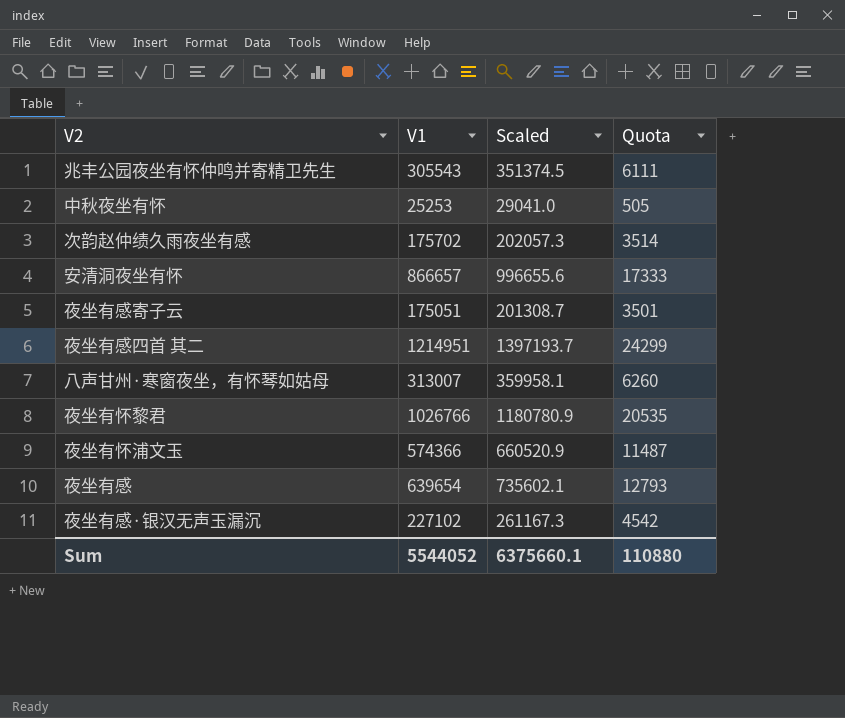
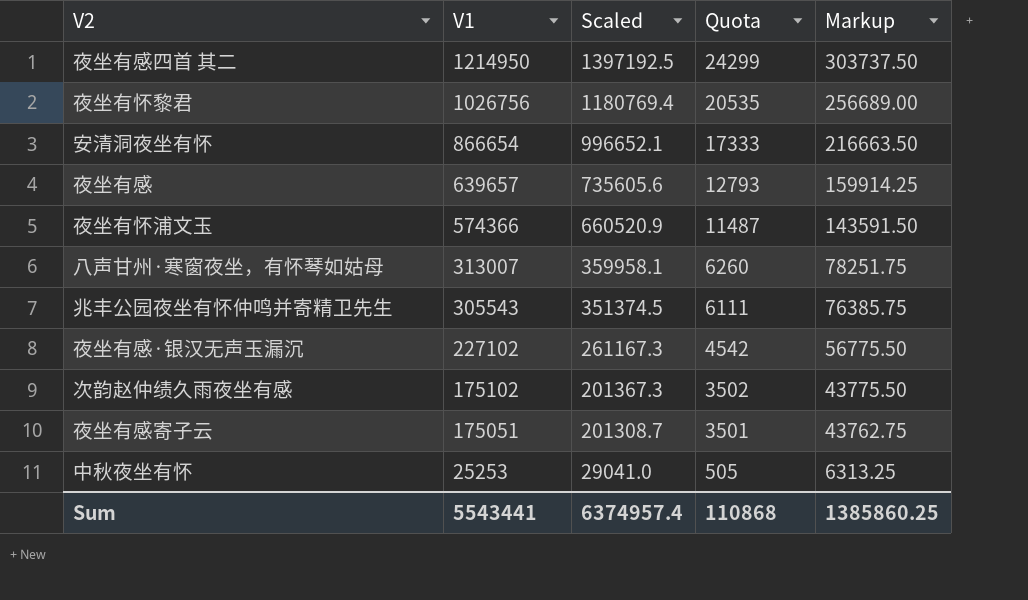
row order: none -> V1 descending
column Markup | formula: none -> [V1] * 0.25
夜坐有感四首 其二 | V1: 1214951 -> 1214950
夜坐有感四首 其二 | Scaled: 1397193.7 -> 1397192.5
夜坐有怀黎君 | V1: 1026766 -> 1026756
夜坐有怀黎君 | Scaled: 1180780.9 -> 1180769.4
安清洞夜坐有怀 | V1: 866657 -> 866654
安清洞夜坐有怀 | Scaled: 996655.6 -> 996652.1
夜坐有感 | V1: 639654 -> 639657
夜坐有感 | Scaled: 735602.1 -> 735605.6
次韵赵仲绩久雨夜坐有感 | V1: 175702 -> 175102
次韵赵仲绩久雨夜坐有感 | Scaled: 202057.3 -> 201367.3
次韵赵仲绩久雨夜坐有感 | Quota: 3514 -> 3502
Sum | V1: 5544052 -> 5543441
Sum | Scaled: 6375660.1 -> 6374957.4
Sum | Quota: 110880 -> 110868

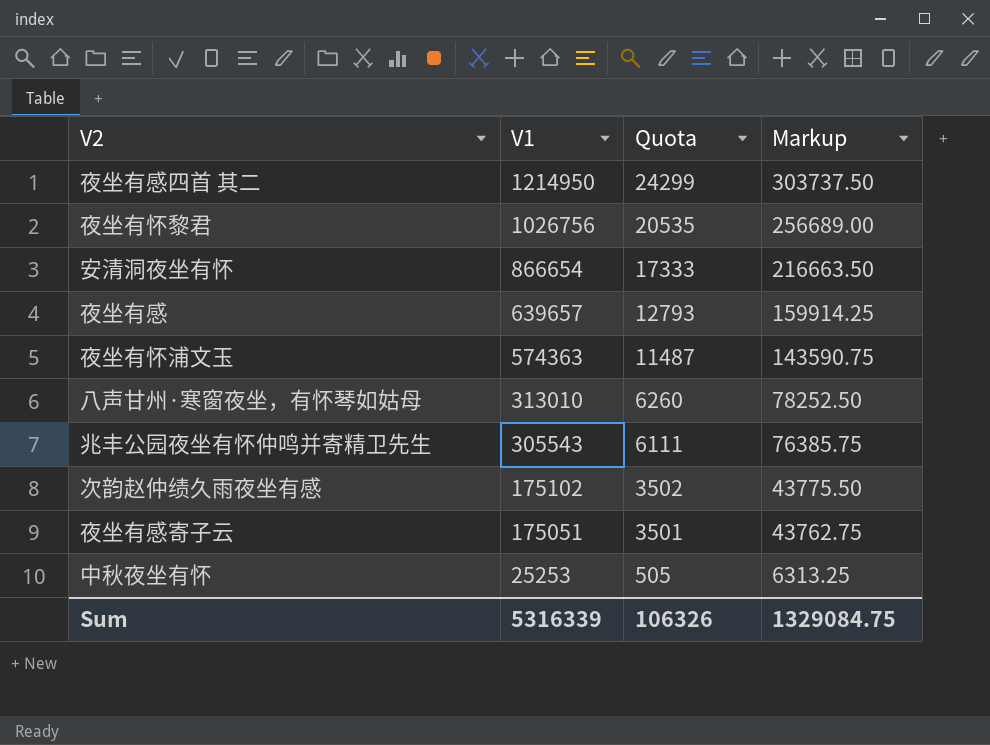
column Scaled | formula: [V1] * 1.15 -> none
row 夜坐有感·银汉无声玉漏沉: 227102 | 261167.3 | 4542 | 56775.50 -> none
夜坐有怀浦文玉 | V1: 574366 -> 574363
夜坐有怀浦文玉 | Markup: 143591.50 -> 143590.75
八声甘州·寒窗夜坐，有怀琴如姑母 | V1: 313007 -> 313010
八声甘州·寒窗夜坐，有怀琴如姑母 | Markup: 78251.75 -> 78252.50
Sum | V1: 5543441 -> 5316339
Sum | Quota: 110868 -> 106326
Sum | Markup: 1385860.25 -> 1329084.75

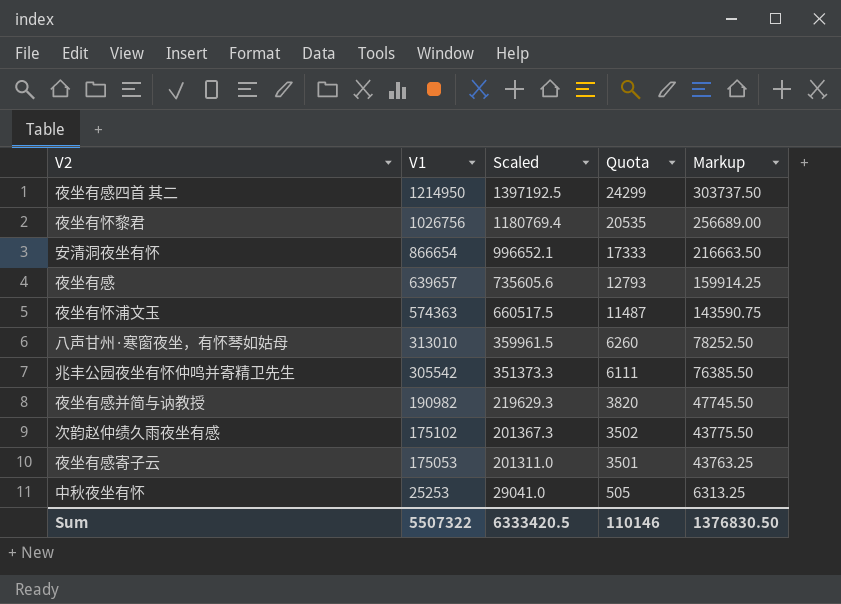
column Scaled | formula: none -> [V1] * 1.15
兆丰公园夜坐有怀仲鸣并寄精卫先生 | V1: 305543 -> 305542
兆丰公园夜坐有怀仲鸣并寄精卫先生 | Markup: 76385.75 -> 76385.50
row 夜坐有感并简与讷教授: none -> 190982 | 219629.3 | 3820 | 47745.50
夜坐有感寄子云 | V1: 175051 -> 175053
夜坐有感寄子云 | Markup: 43762.75 -> 43763.25
Sum | V1: 5316339 -> 5507322
Sum | Quota: 106326 -> 110146
Sum | Markup: 1329084.75 -> 1376830.50

